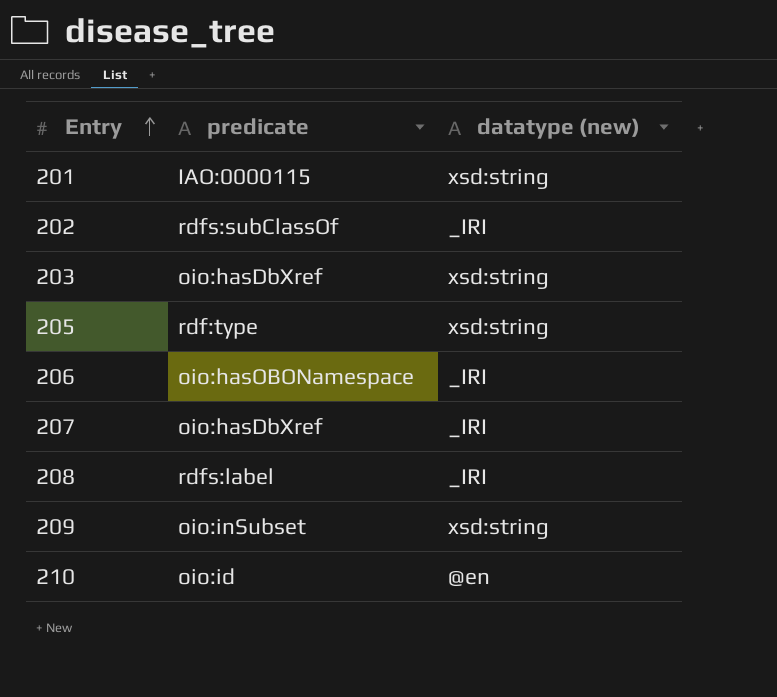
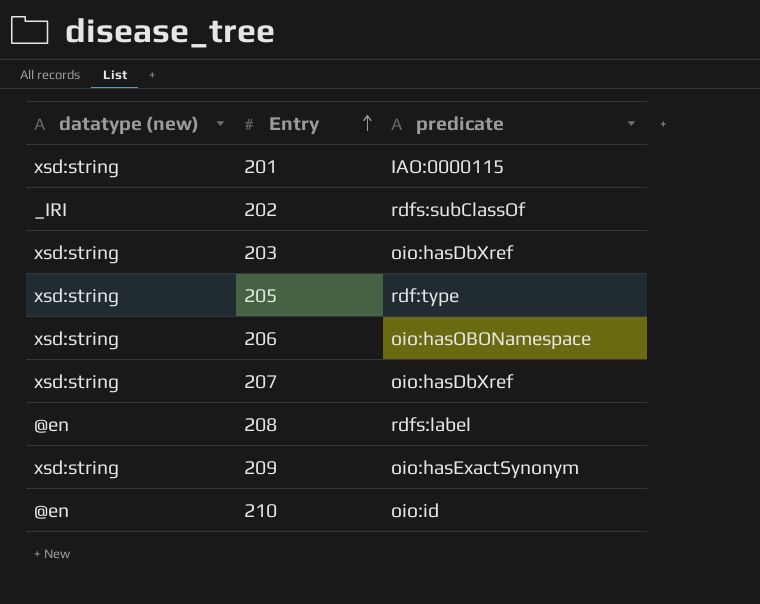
column datatype (new) | position: 3 -> 1
206 | datatype (new): _IRI -> xsd:string
207 | datatype (new): _IRI -> xsd:string
208 | datatype (new): _IRI -> @en
209 | predicate: oio:inSubset -> oio:hasExactSynonym

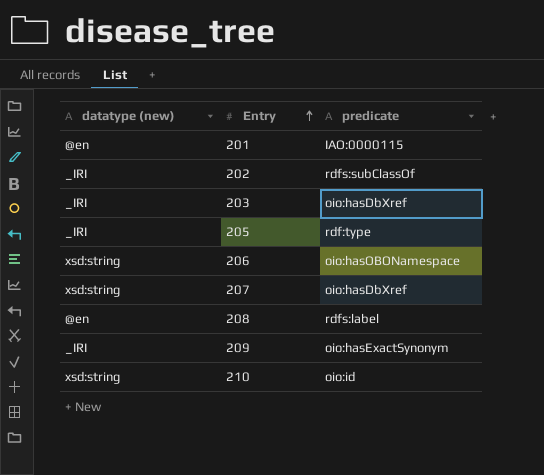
201 | datatype (new): xsd:string -> @en
203 | datatype (new): xsd:string -> _IRI
205 | datatype (new): xsd:string -> _IRI
209 | datatype (new): xsd:string -> _IRI
210 | datatype (new): @en -> xsd:string

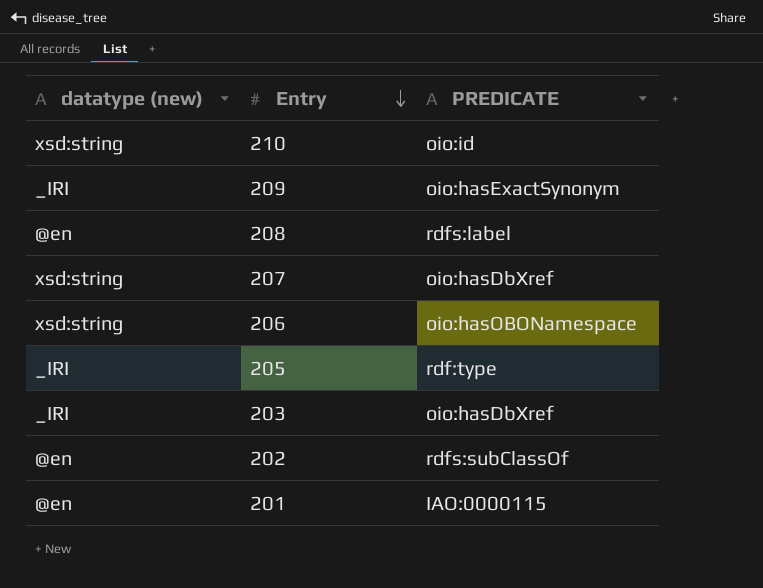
row order: Entry ascending -> Entry descending
column name: predicate -> PREDICATE
202 | datatype (new): _IRI -> @en

